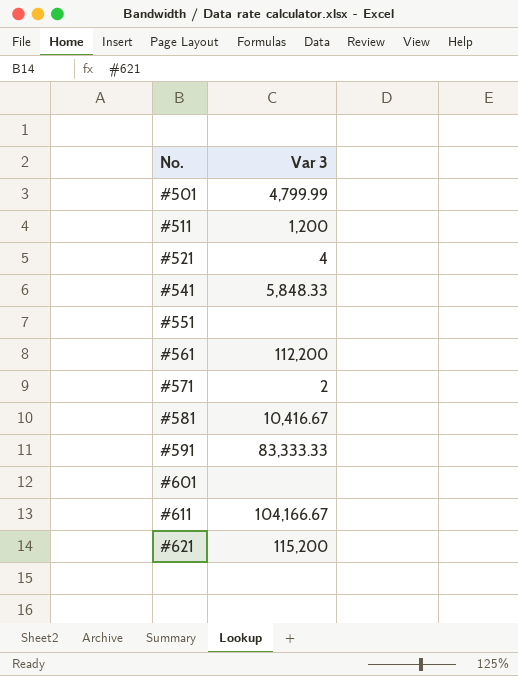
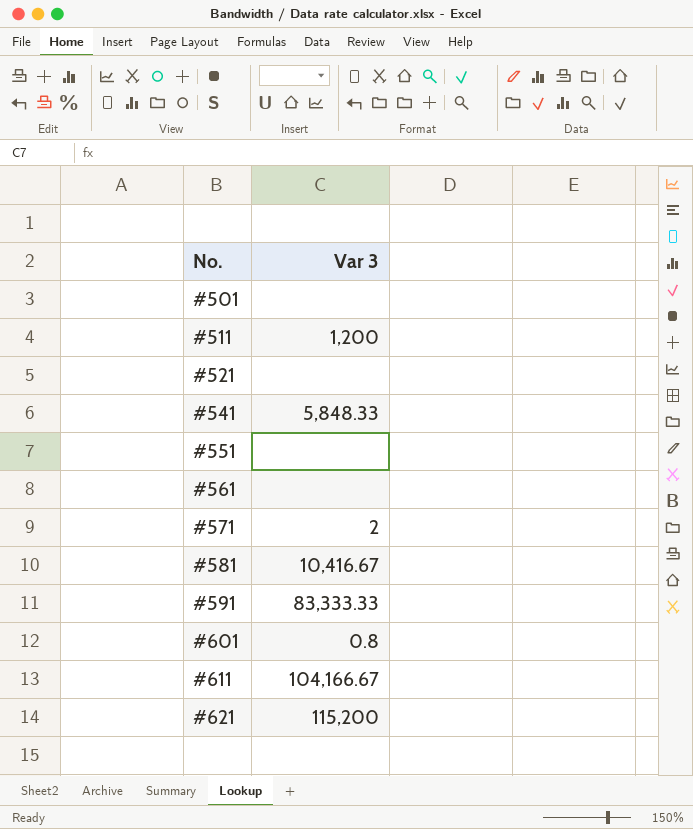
#501 | Var 3: 4,799.99 -> none
#521 | Var 3: 4 -> none
#561 | Var 3: 112,200 -> none
#601 | Var 3: none -> 0.8

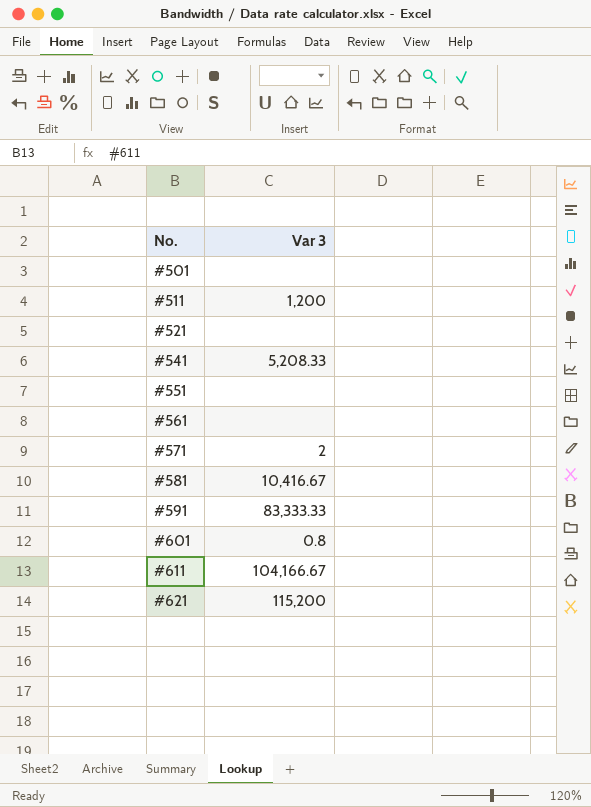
#541 | Var 3: 5,848.33 -> 5,208.33

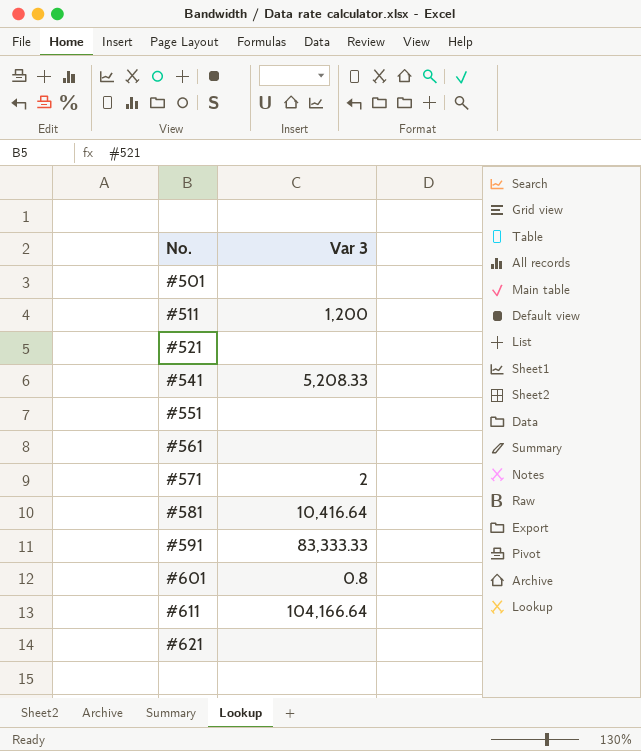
#581 | Var 3: 10,416.67 -> 10,416.64
#611 | Var 3: 104,166.67 -> 104,166.64
#621 | Var 3: 115,200 -> none

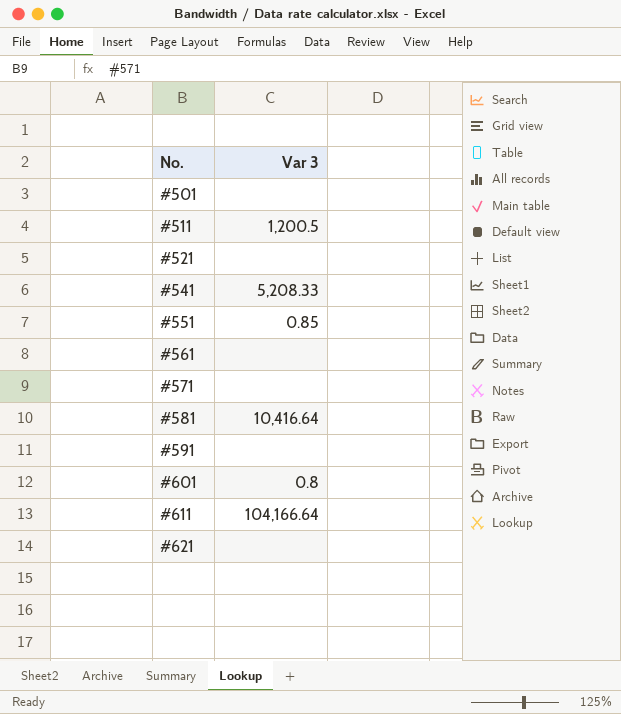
#511 | Var 3: 1,200 -> 1,200.5
#551 | Var 3: none -> 0.85
#571 | Var 3: 2 -> none
#591 | Var 3: 83,333.33 -> none

